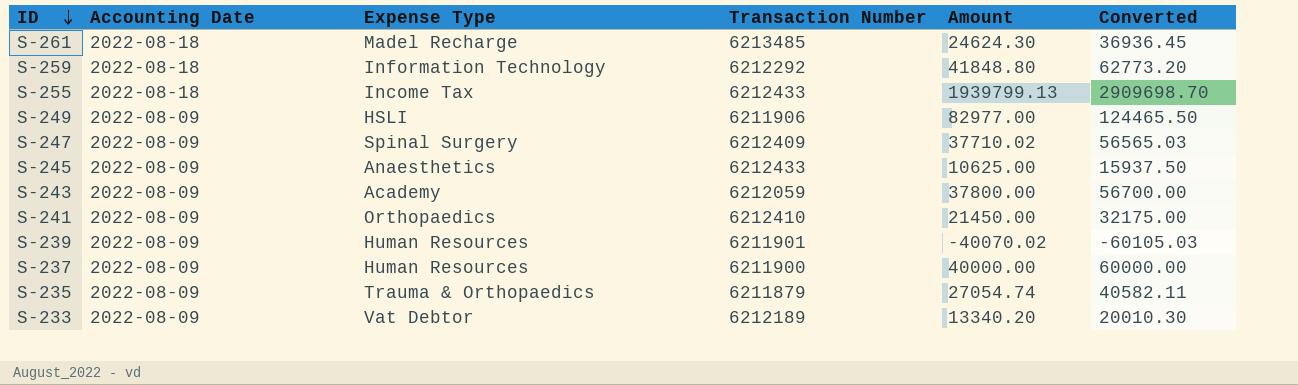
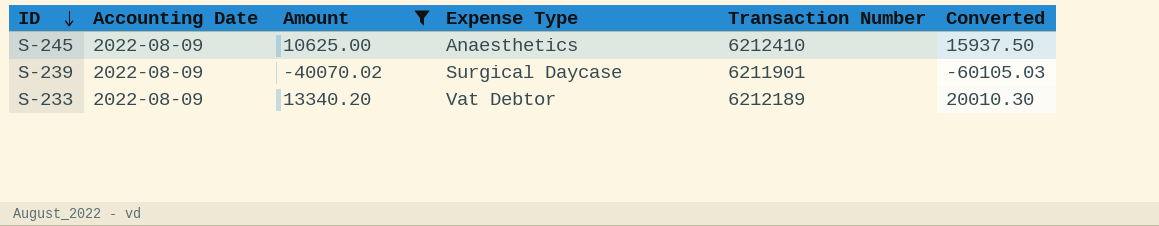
filter: none -> Amount <= 13340.20
column Amount | position: 5 -> 3
S-245 | Transaction Number: 6212433 -> 6212410
S-239 | Expense Type: Human Resources -> Surgical Daycase

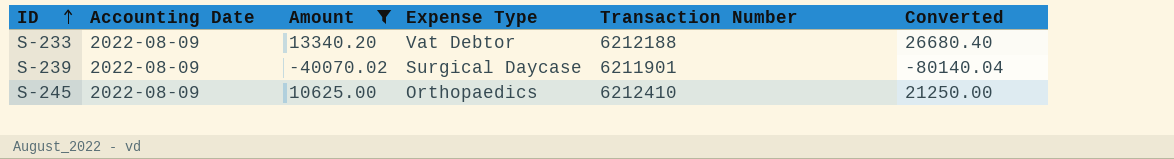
row order: ID descending -> ID ascending
column Converted | formula: [Amount] * 1.5 -> [Amount] * 2
S-233 | Transaction Number: 6212189 -> 6212188
S-245 | Expense Type: Anaesthetics -> Orthopaedics

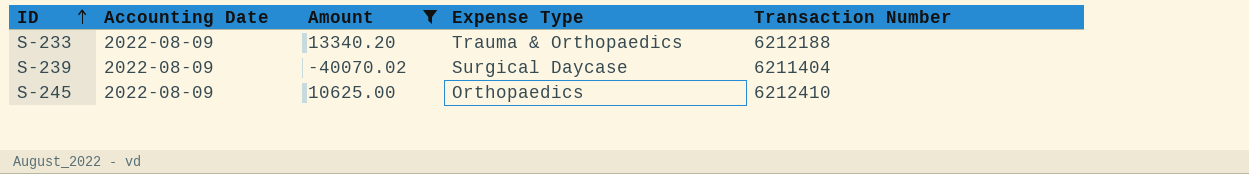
column Converted | formula: [Amount] * 2 -> none
S-233 | Expense Type: Vat Debtor -> Trauma & Orthopaedics
S-239 | Transaction Number: 6211901 -> 6211404

